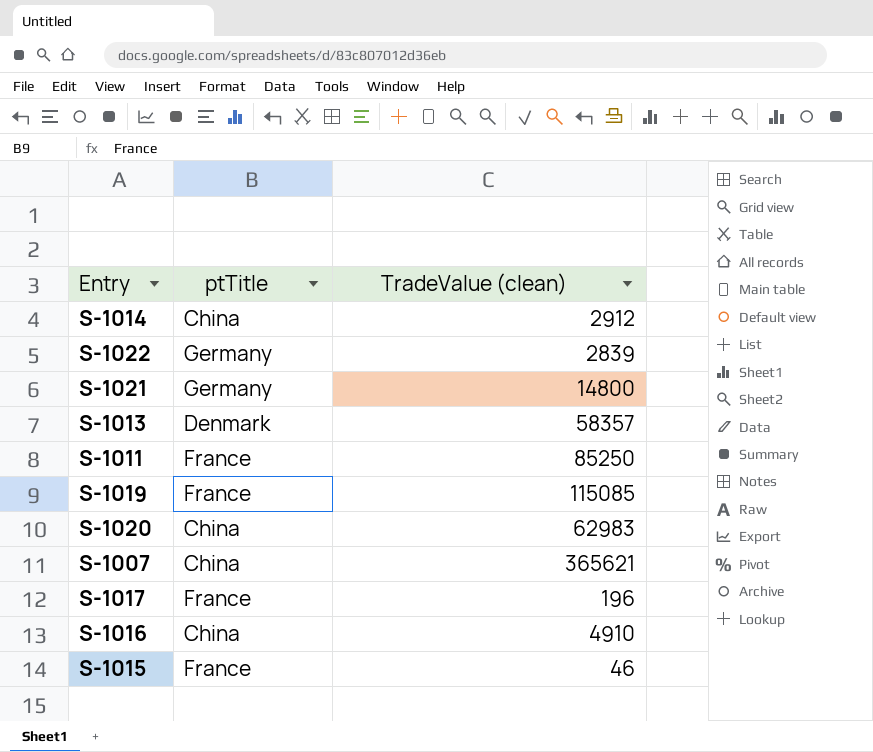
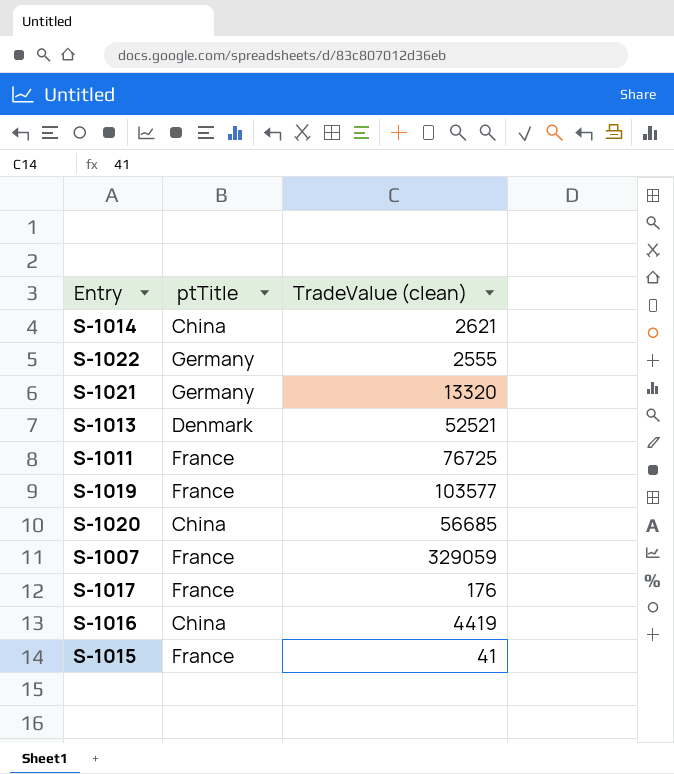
S-1014 | TradeValue (clean): 2912 -> 2621
S-1022 | TradeValue (clean): 2839 -> 2555
S-1021 | TradeValue (clean): 14800 -> 13320
S-1013 | TradeValue (clean): 58357 -> 52521
S-1011 | TradeValue (clean): 85250 -> 76725
S-1019 | TradeValue (clean): 115085 -> 103577
S-1020 | TradeValue (clean): 62983 -> 56685
S-1007 | ptTitle: China -> France
S-1007 | TradeValue (clean): 365621 -> 329059
S-1017 | TradeValue (clean): 196 -> 176
S-1016 | TradeValue (clean): 4910 -> 4419
S-1015 | TradeValue (clean): 46 -> 41

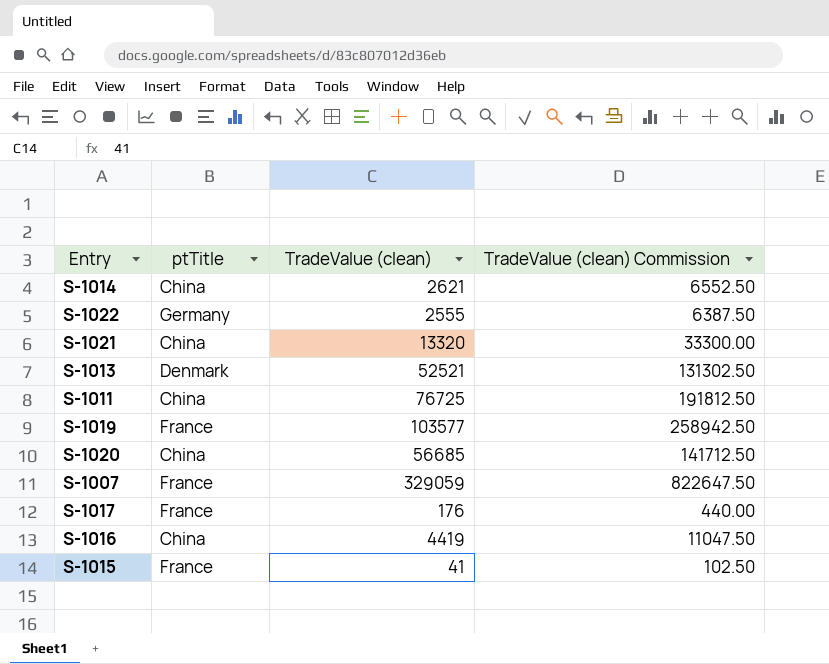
column TradeValue (clean) Commission | formula: none -> [TradeValue (clean)] * 2.5
S-1021 | ptTitle: Germany -> China
S-1011 | ptTitle: France -> China

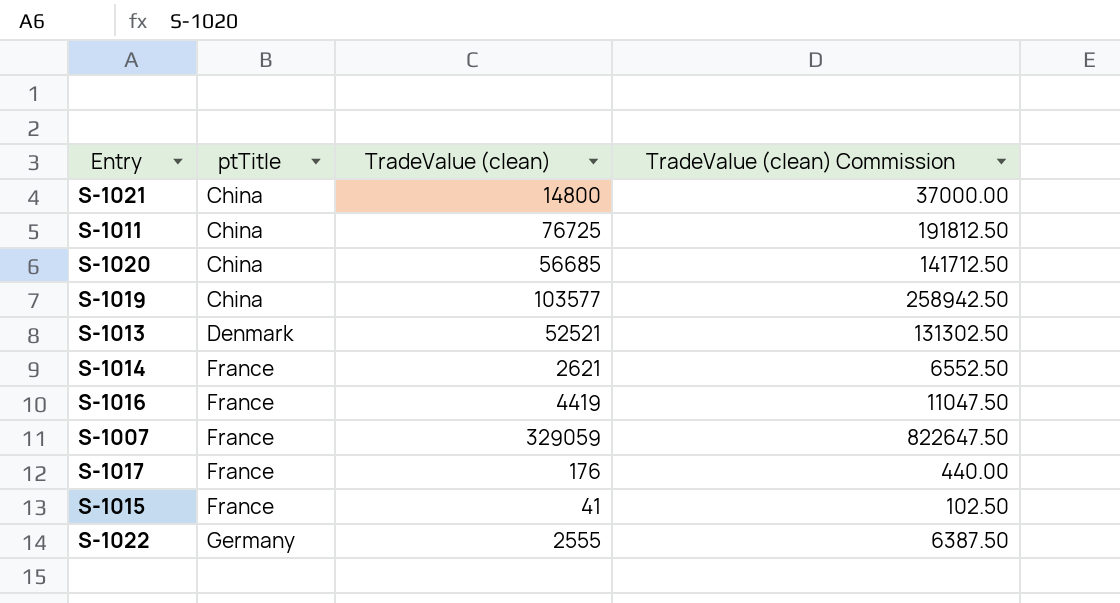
row order: none -> ptTitle ascending
S-1021 | TradeValue (clean): 13320 -> 14800
S-1021 | TradeValue (clean) Commission: 33300.00 -> 37000.00
S-1019 | ptTitle: France -> China
S-1014 | ptTitle: China -> France
S-1016 | ptTitle: China -> France

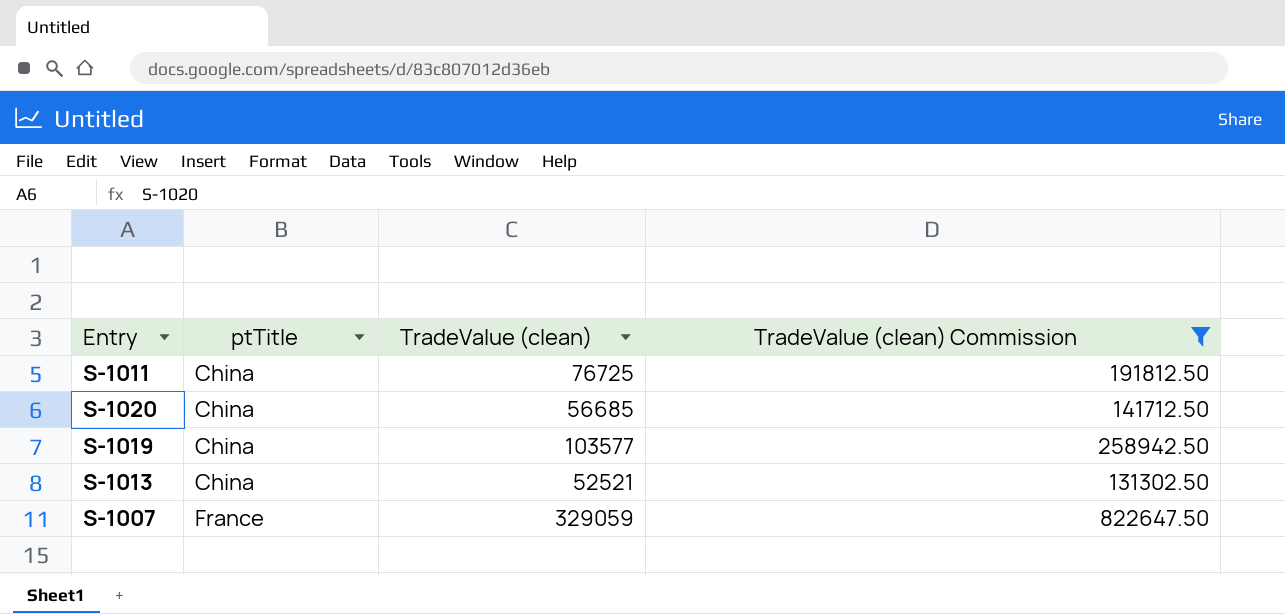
filter: none -> TradeValue (clean) Commission >= 131302.50
S-1013 | ptTitle: Denmark -> China

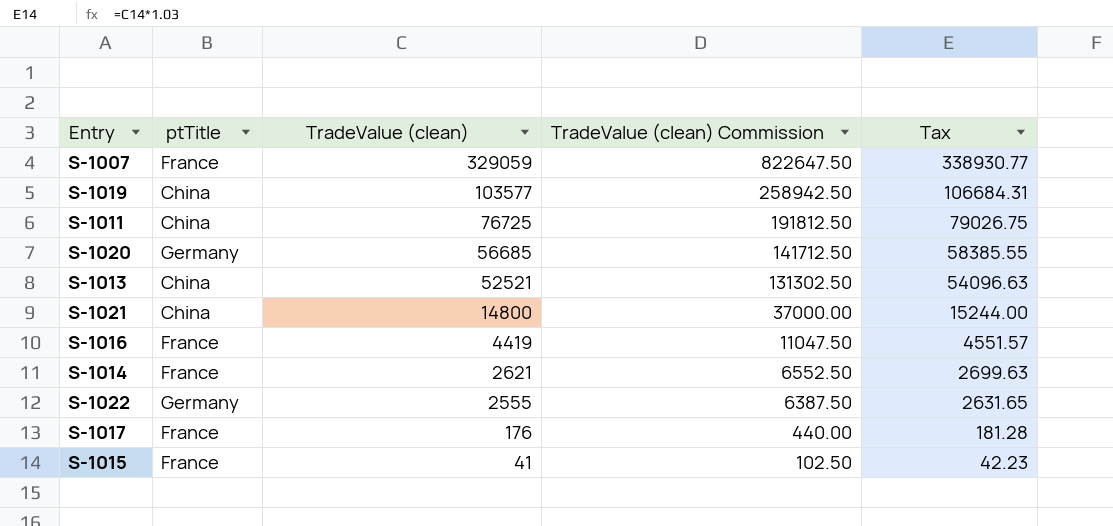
filter: TradeValue (clean) Commission >= 131302.50 -> none
row order: ptTitle ascending -> TradeValue (clean) descending
column Tax | formula: none -> [TradeValue (clean)] * 1.03
S-1020 | ptTitle: China -> Germany

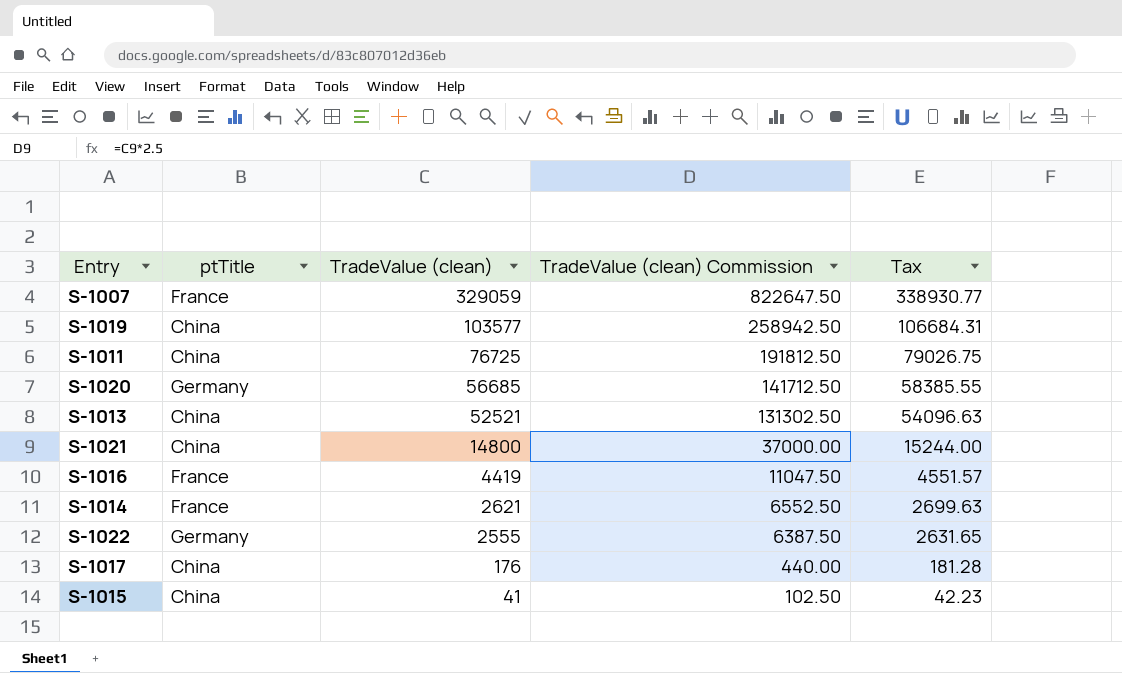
S-1017 | ptTitle: France -> China
S-1015 | ptTitle: France -> China

